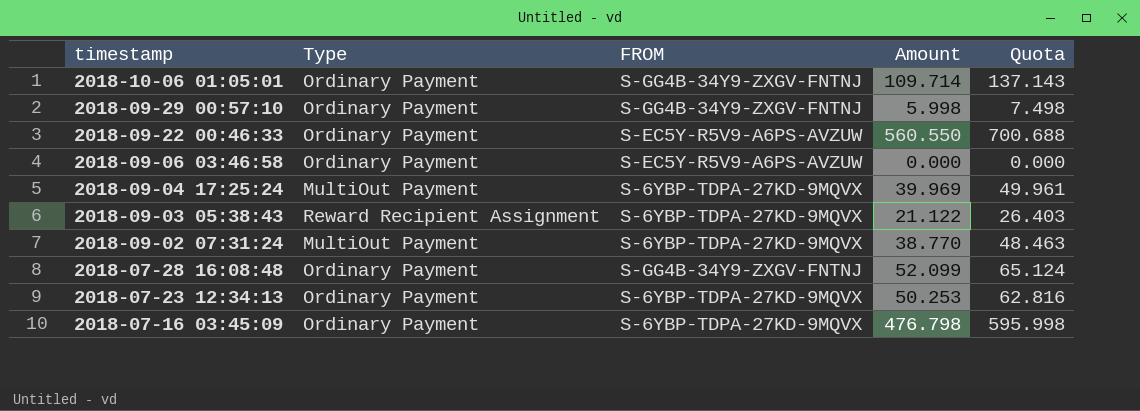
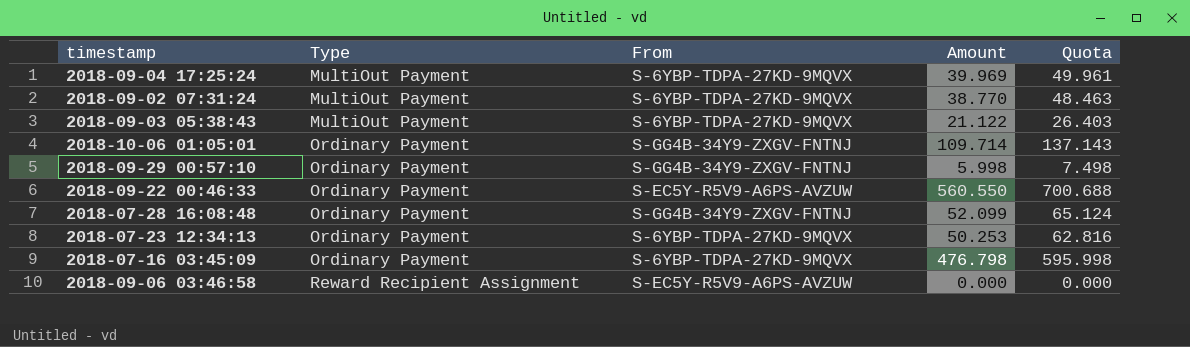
row order: timestamp descending -> Type ascending
column name: FROM -> From
2018-09-03 05:38:43 | Type: Reward Recipient Assignment -> MultiOut Payment
2018-09-06 03:46:58 | Type: Ordinary Payment -> Reward Recipient Assignment

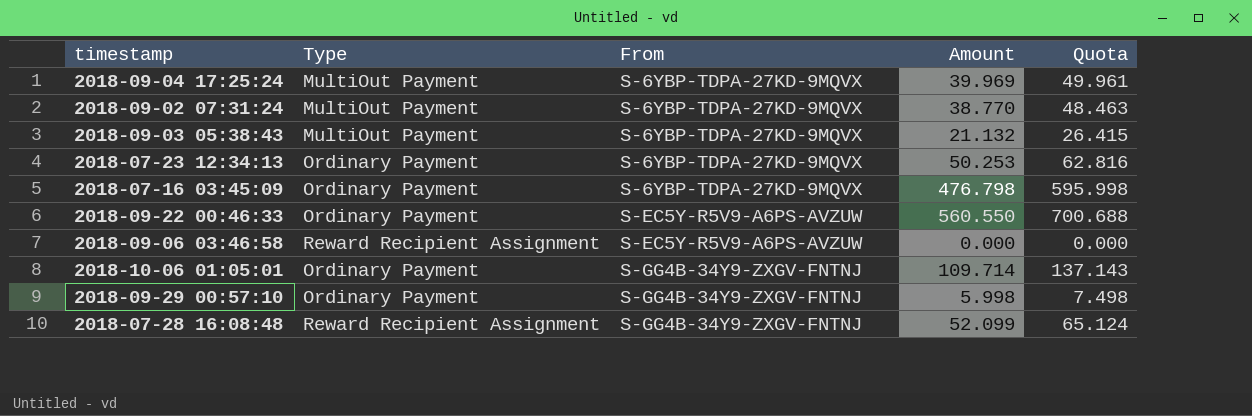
row order: Type ascending -> From ascending
2018-09-03 05:38:43 | Amount: 21.122 -> 21.132
2018-09-03 05:38:43 | Quota: 26.403 -> 26.415
2018-07-28 16:08:48 | Type: Ordinary Payment -> Reward Recipient Assignment

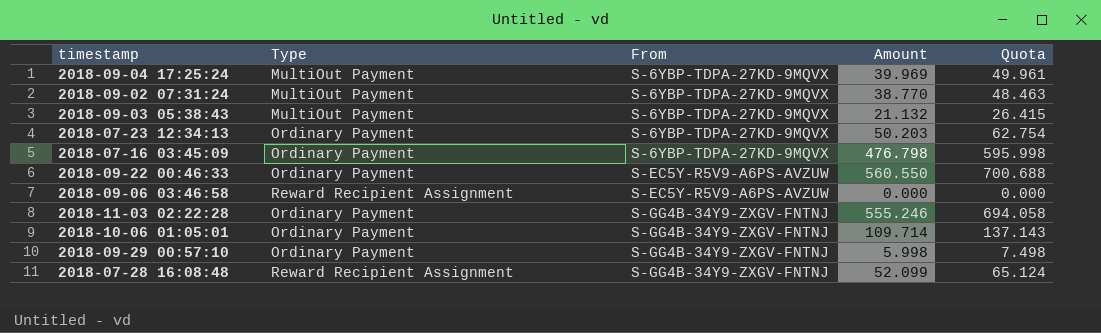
2018-07-23 12:34:13 | Amount: 50.253 -> 50.203
2018-07-23 12:34:13 | Quota: 62.816 -> 62.754
row 2018-11-03 02:22:28: none -> Ordinary Payment | S-GG4B-34Y9-ZXGV-FNTNJ | 555.246 | 694.058

